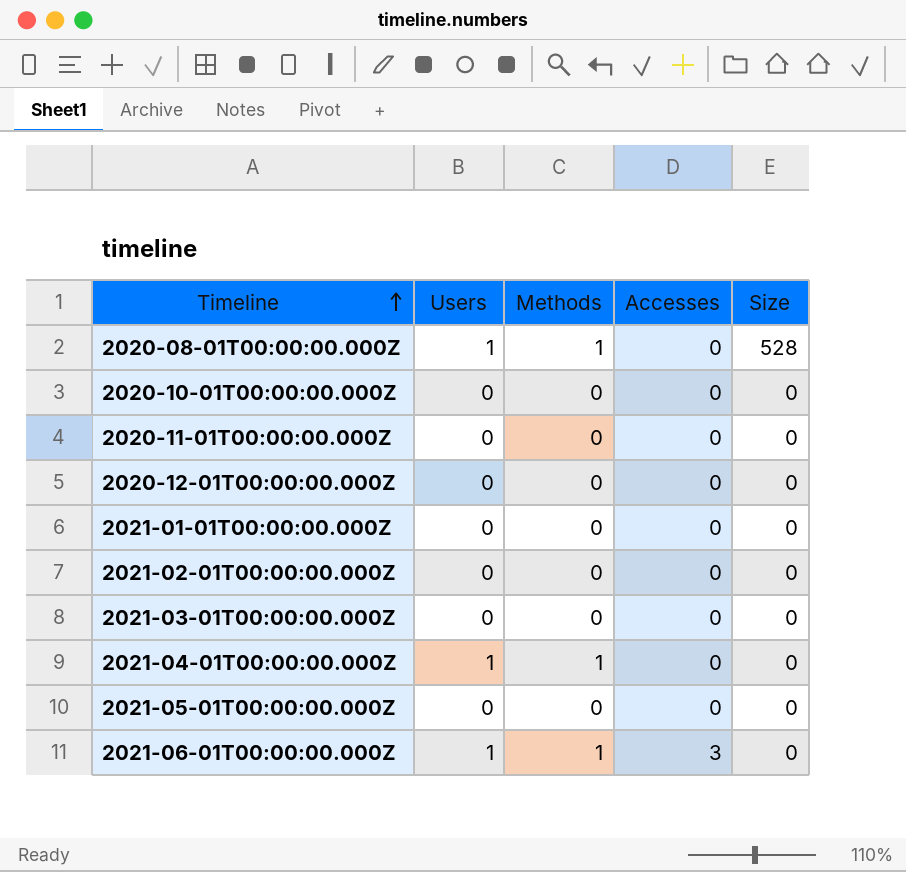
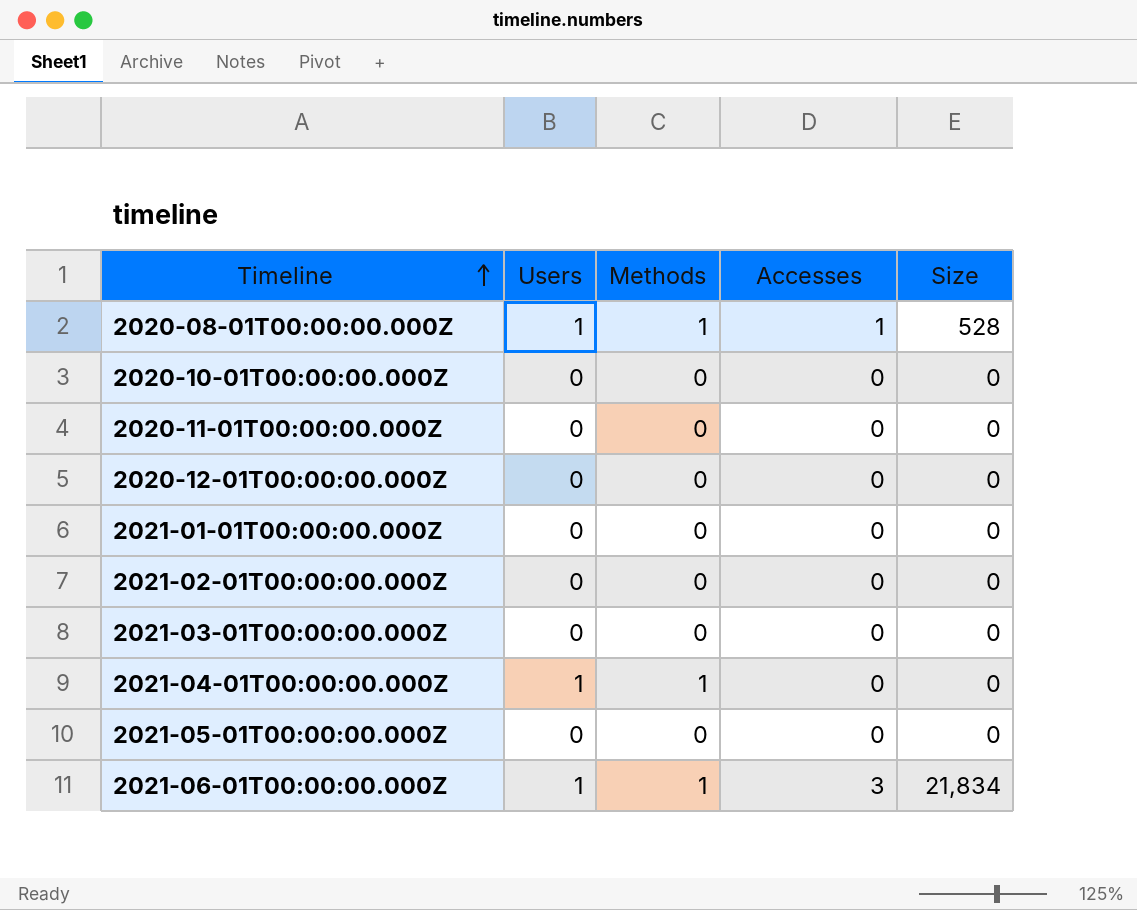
2020-08-01T00:00:00.000Z | Accesses: 0 -> 1
2021-06-01T00:00:00.000Z | Size: 0 -> 21,834

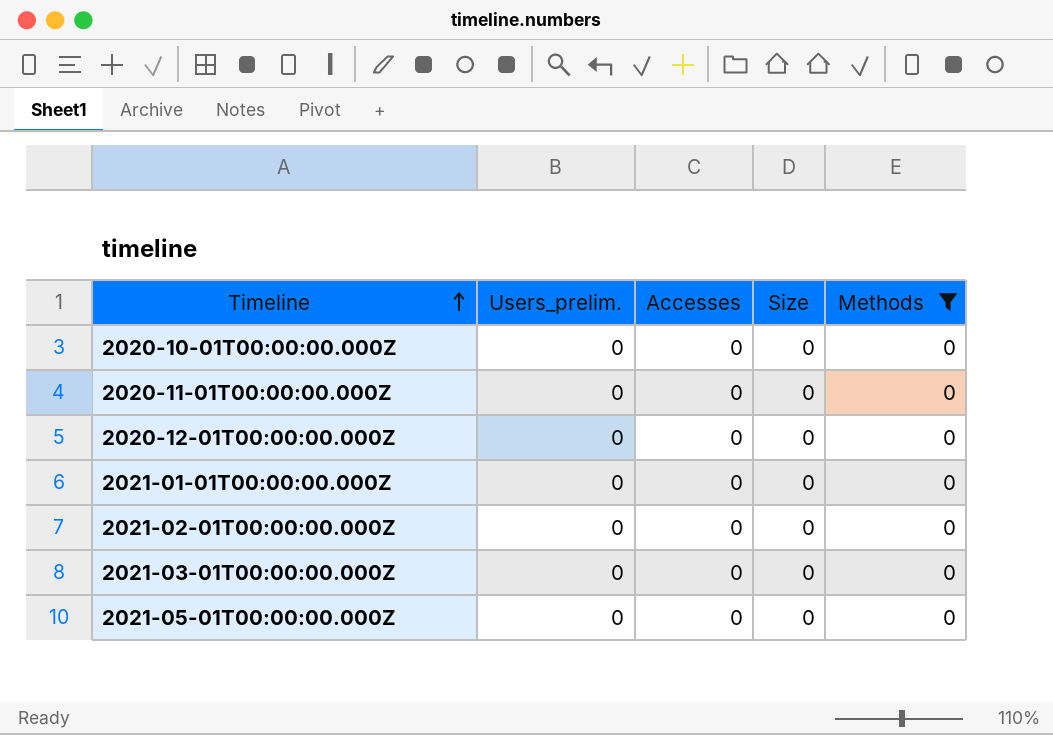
filter: none -> Methods = 0
column name: Users -> Users_prelim.
column Methods | position: 3 -> 5

